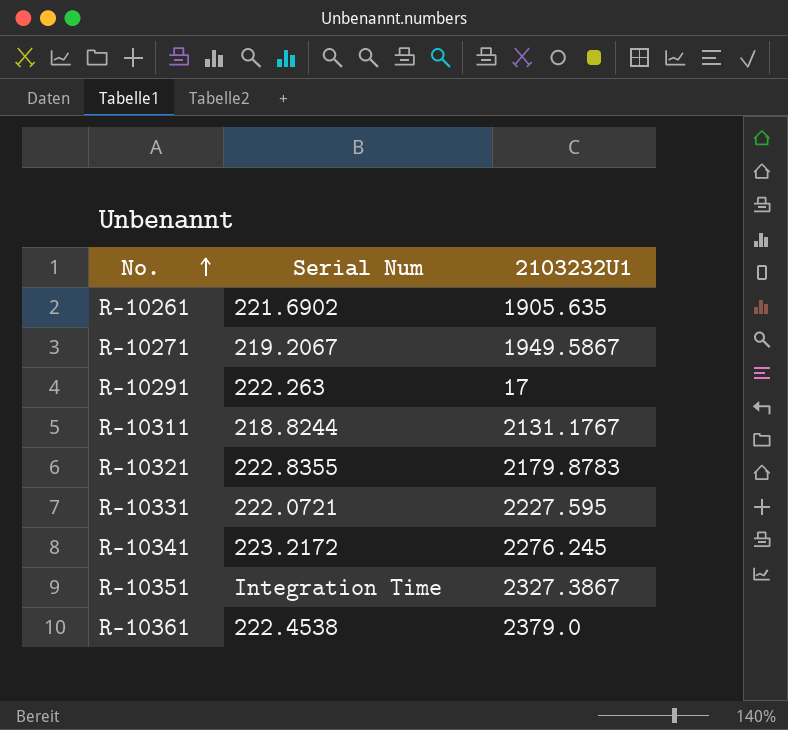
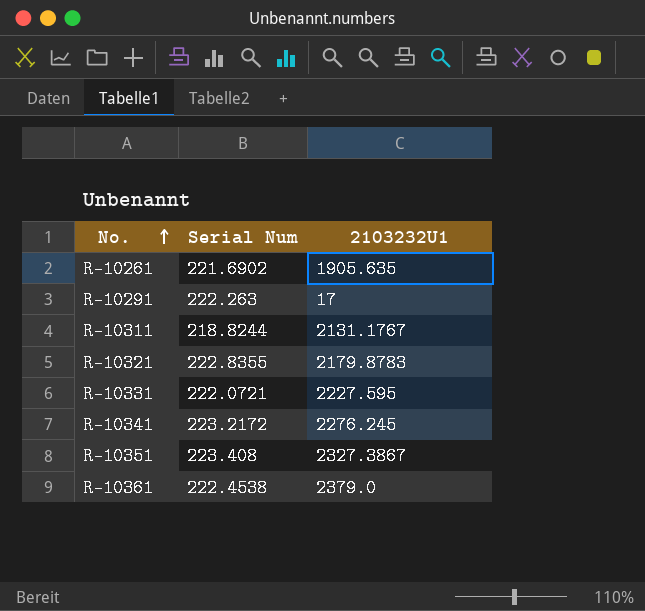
row R-10271: 219.2067 | 1949.5867 -> none
R-10351 | Serial Num: Integration Time -> 223.408

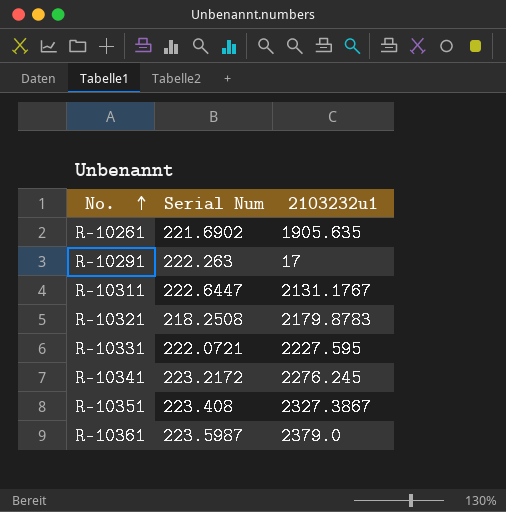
column name: 2103232U1 -> 2103232u1
R-10311 | Serial Num: 218.8244 -> 222.6447
R-10321 | Serial Num: 222.8355 -> 218.2508
R-10361 | Serial Num: 222.4538 -> 223.5987

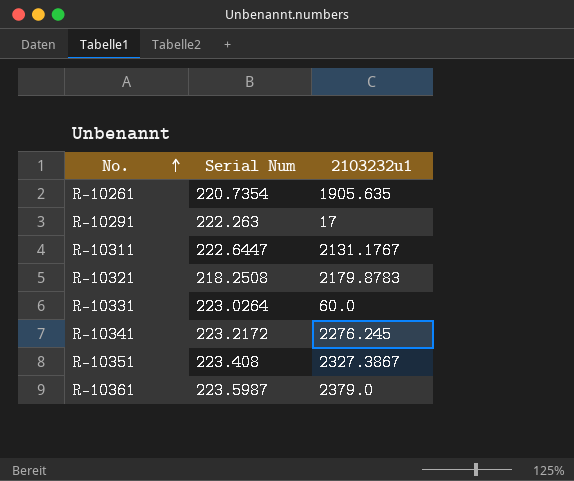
R-10261 | Serial Num: 221.6902 -> 220.7354
R-10331 | Serial Num: 222.0721 -> 223.0264
R-10331 | 2103232u1: 2227.595 -> 60.0

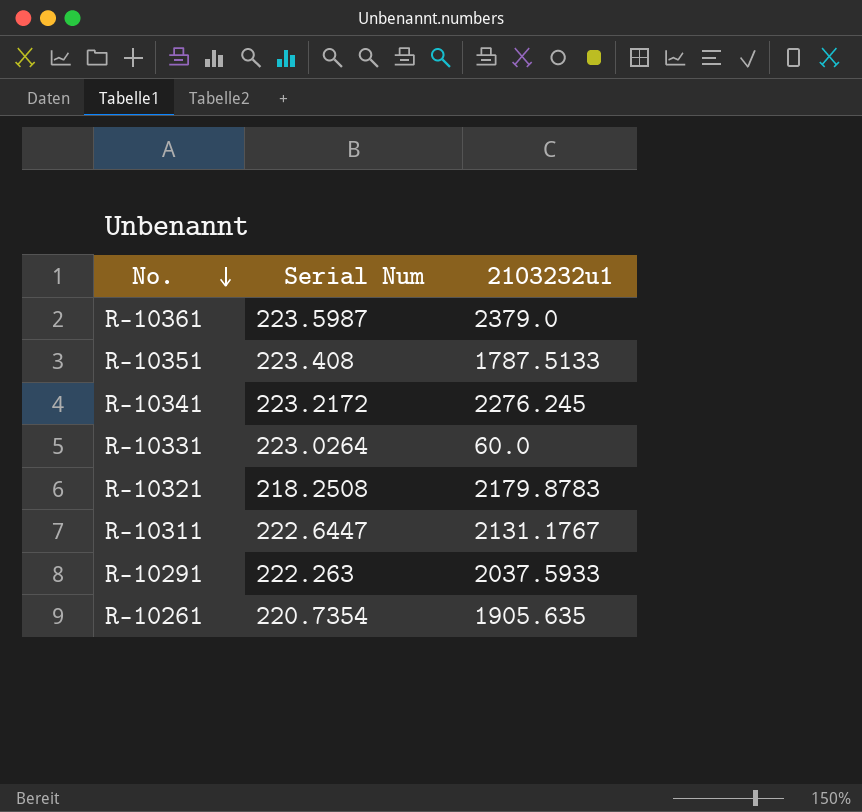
row order: No. ascending -> No. descending
R-10351 | 2103232u1: 2327.3867 -> 1787.5133
R-10291 | 2103232u1: 17 -> 2037.5933

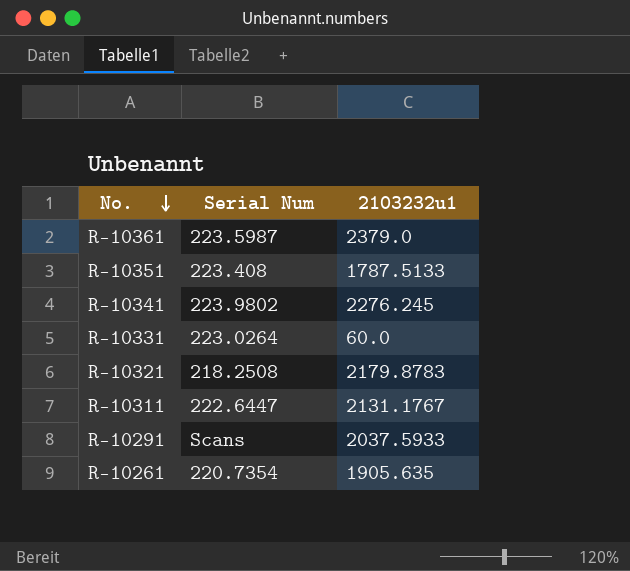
R-10341 | Serial Num: 223.2172 -> 223.9802
R-10291 | Serial Num: 222.263 -> Scans

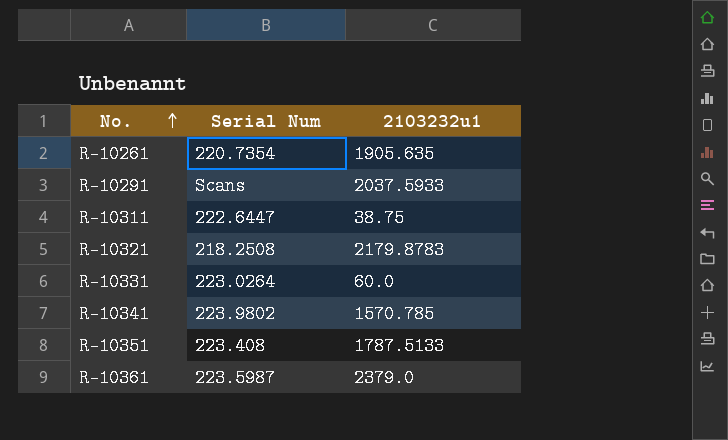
row order: No. descending -> No. ascending
R-10311 | 2103232u1: 2131.1767 -> 38.75
R-10341 | 2103232u1: 2276.245 -> 1570.785

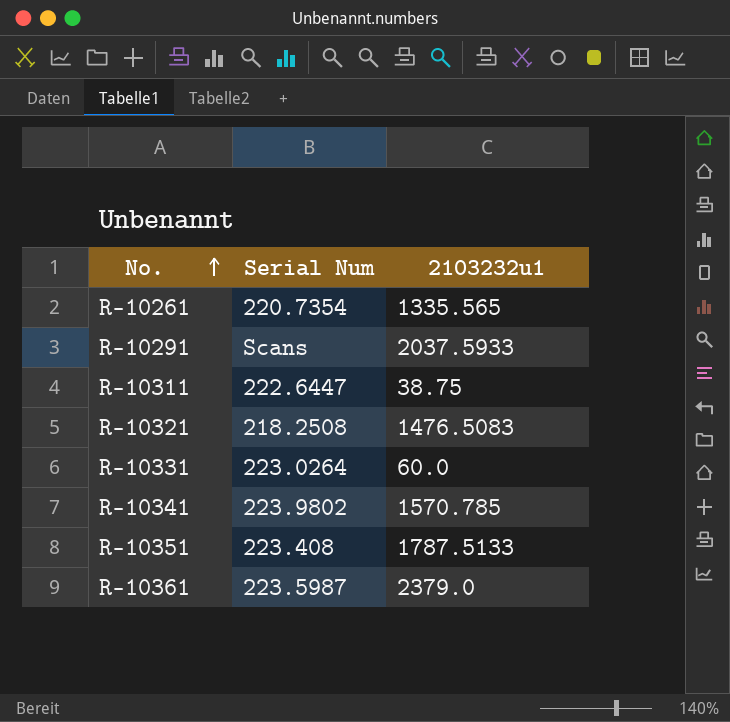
R-10261 | 2103232u1: 1905.635 -> 1335.565
R-10321 | 2103232u1: 2179.8783 -> 1476.5083

